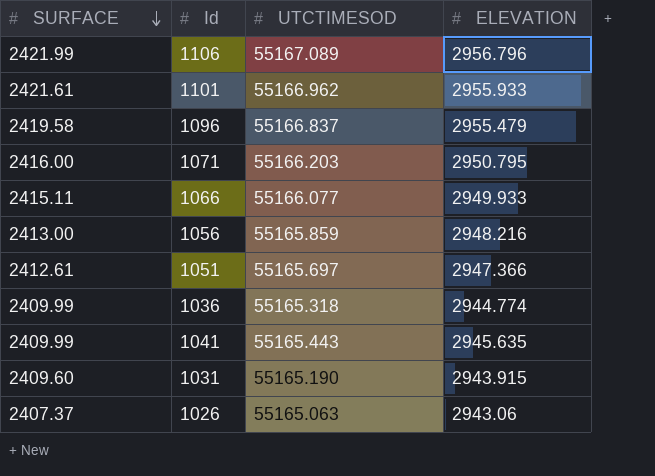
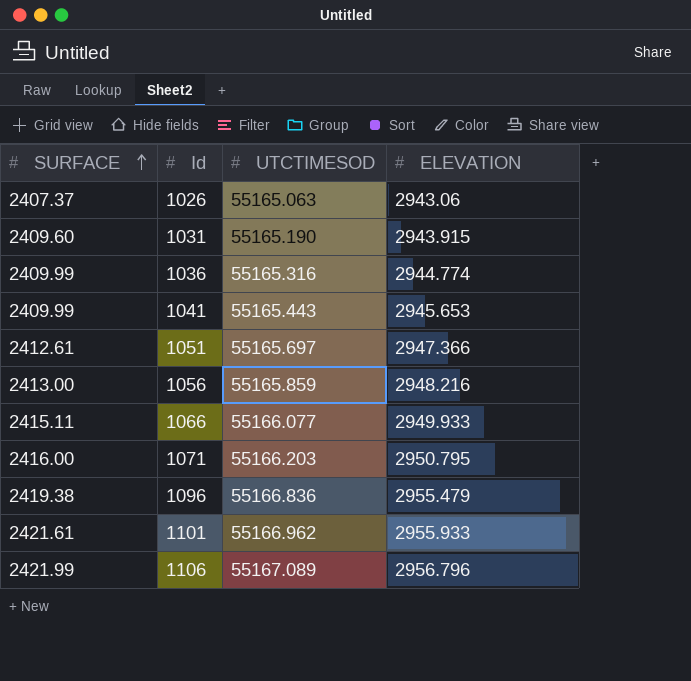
row order: SURFACE descending -> SURFACE ascending
1036 | UTCTIMESOD: 55165.318 -> 55165.316
1041 | ELEVATION: 2945.635 -> 2945.653
1096 | SURFACE: 2419.58 -> 2419.38
1096 | UTCTIMESOD: 55166.837 -> 55166.836

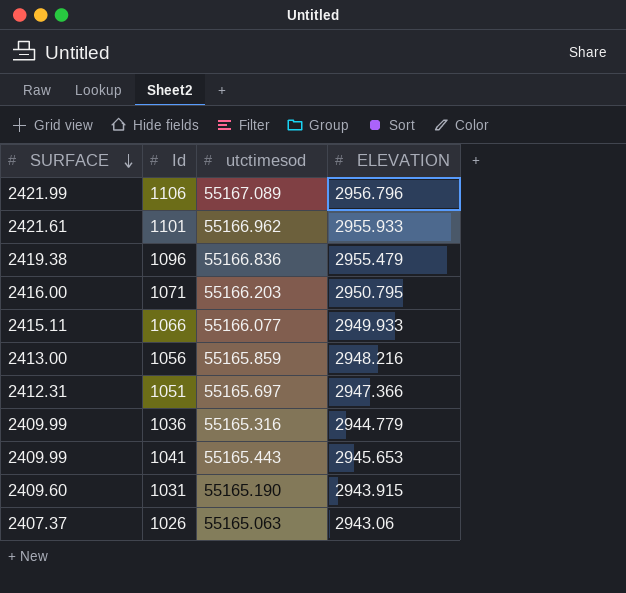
row order: SURFACE ascending -> SURFACE descending
column name: UTCTIMESOD -> utctimesod
1051 | SURFACE: 2412.61 -> 2412.31
1036 | ELEVATION: 2944.774 -> 2944.779

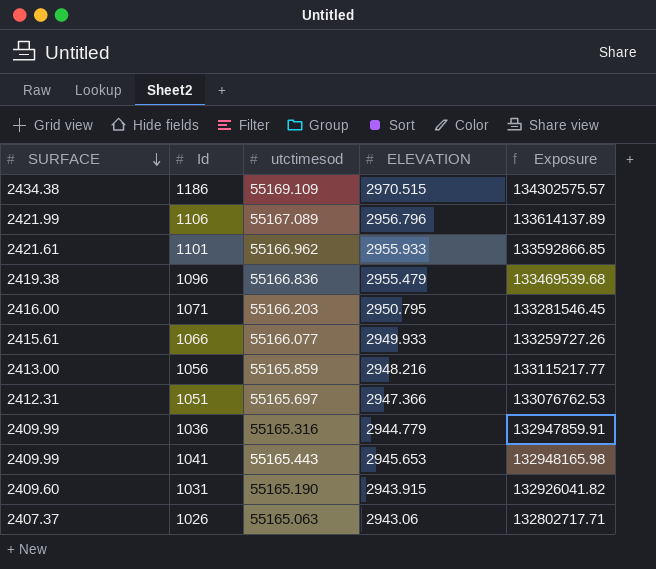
column Exposure | formula: none -> [SURFACE] * [utctimesod]
row 1186: none -> 2434.38 | 55169.109 | 2970.515 | 134302575.57
1066 | SURFACE: 2415.11 -> 2415.61

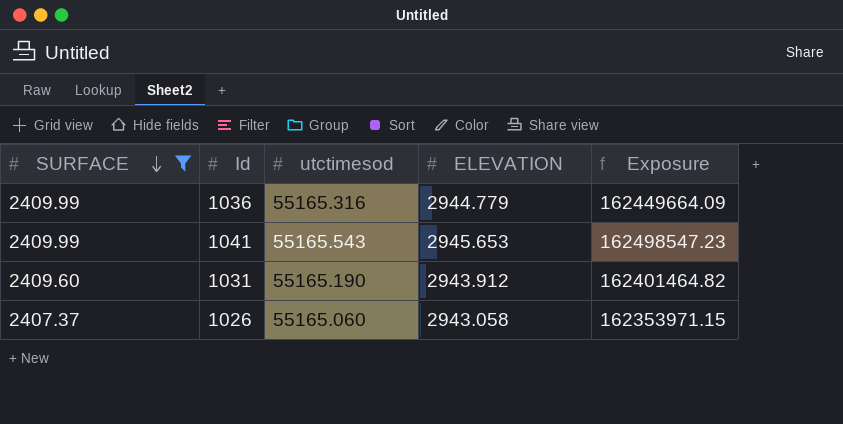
filter: none -> SURFACE <= 2409.99
column Exposure | formula: [SURFACE] * [utctimesod] -> [utctimesod] * [ELEVATION]
1041 | utctimesod: 55165.443 -> 55165.543
1031 | ELEVATION: 2943.915 -> 2943.912
1026 | utctimesod: 55165.063 -> 55165.060
1026 | ELEVATION: 2943.06 -> 2943.058

